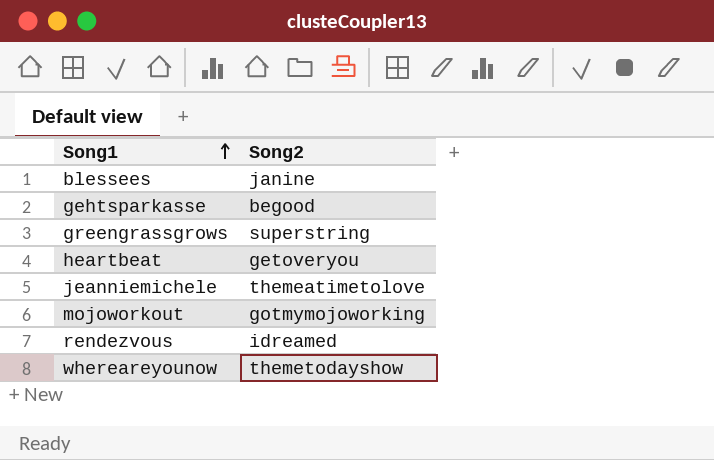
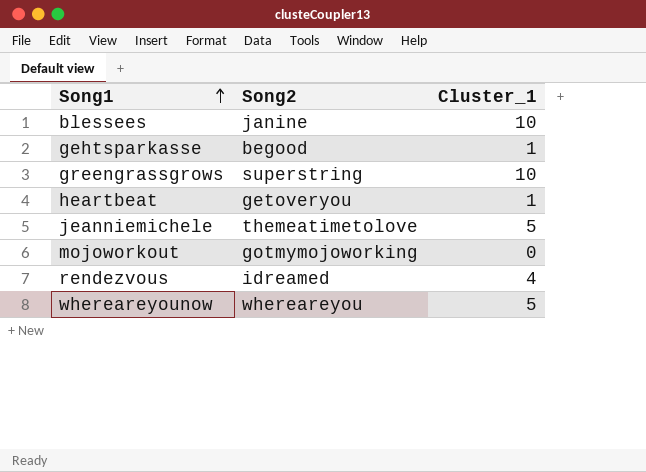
column Cluster_1 | position: none -> 3
whereareyounow | Song2: themetodayshow -> whereareyou

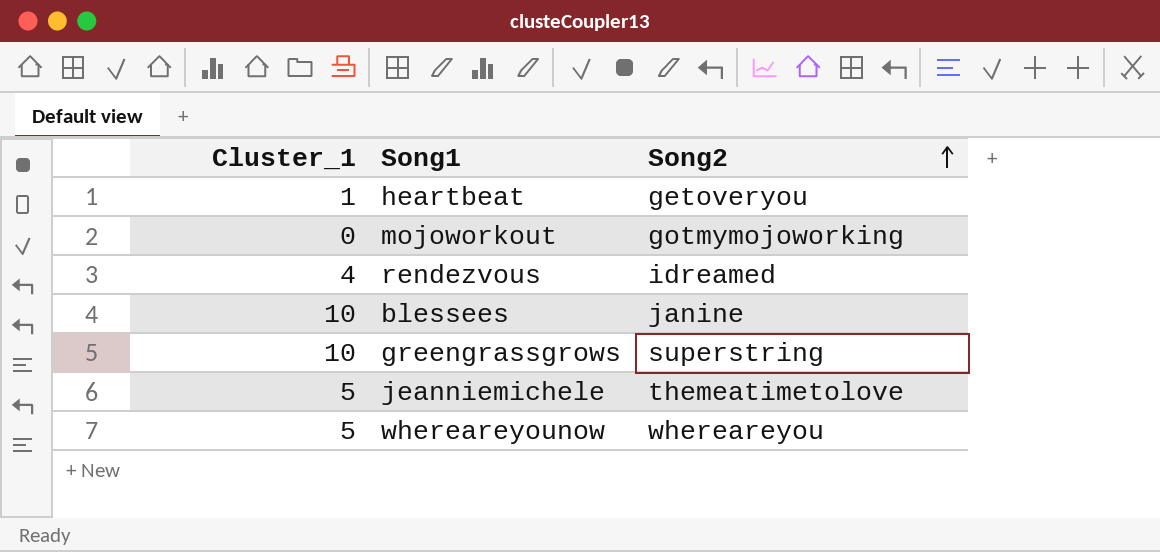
row order: Song1 ascending -> Song2 ascending
column Cluster_1 | position: 3 -> 1
row gehtsparkasse: begood | 1 -> none

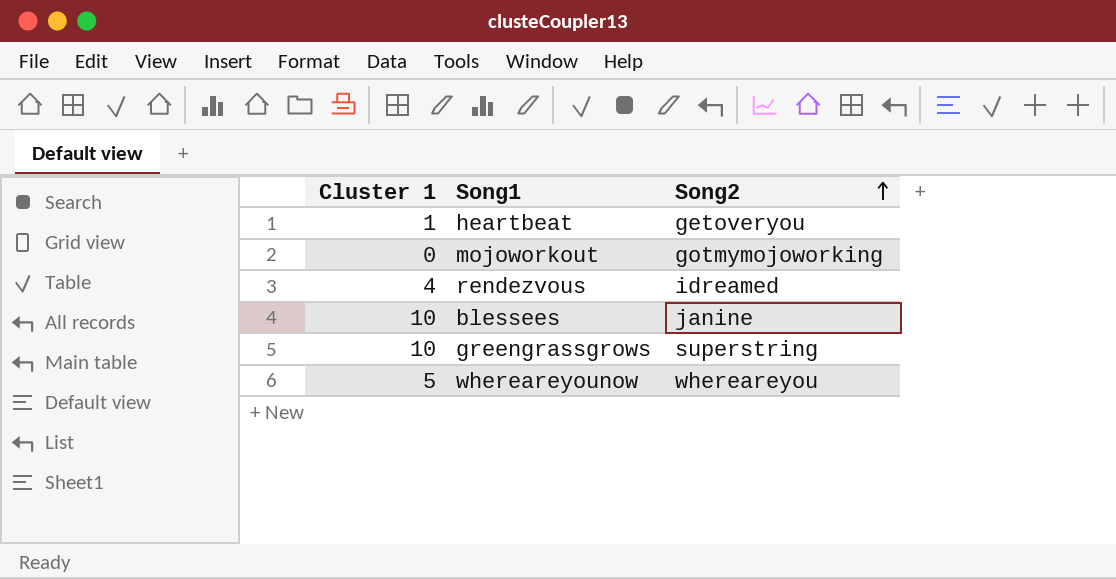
column name: Cluster_1 -> Cluster 1
row jeanniemichele: 5 | themeatimetolove -> none

